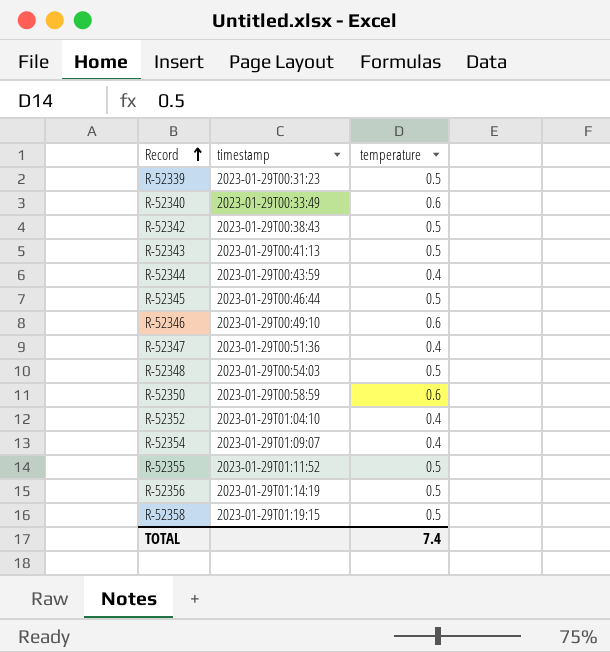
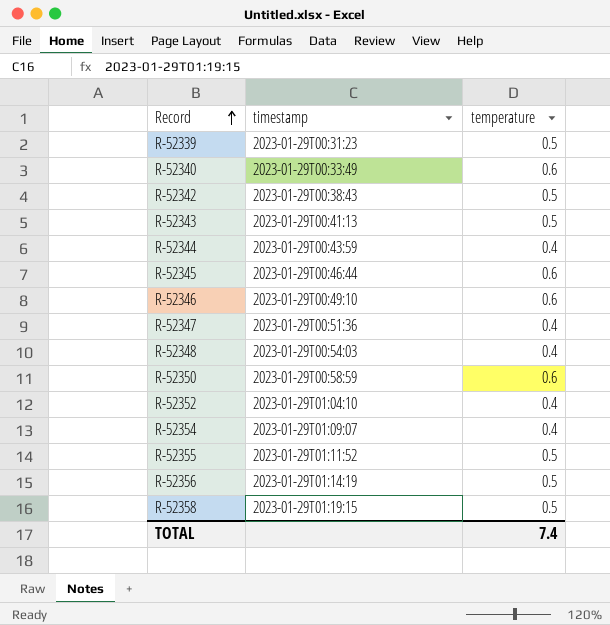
R-52345 | temperature: 0.5 -> 0.6
R-52348 | temperature: 0.5 -> 0.4

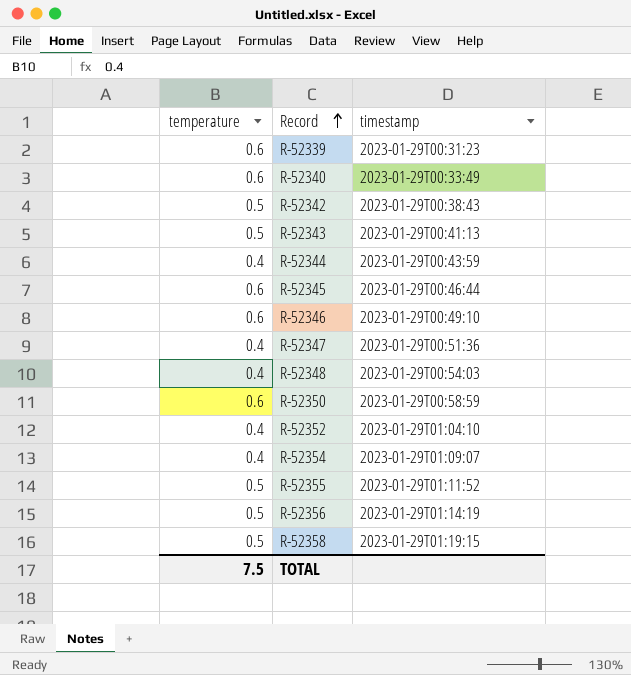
column temperature | position: 3 -> 1
R-52339 | temperature: 0.5 -> 0.6
TOTAL | temperature: 7.4 -> 7.5

